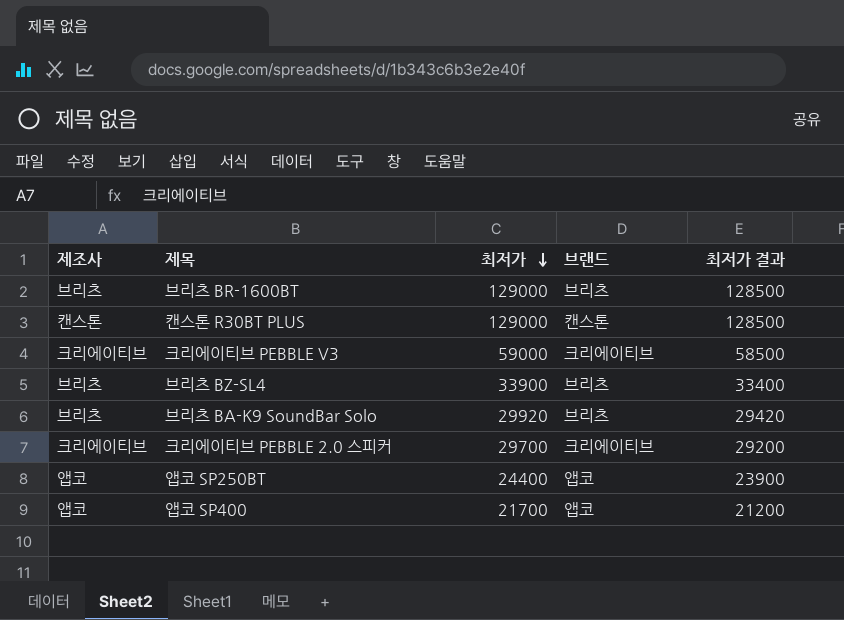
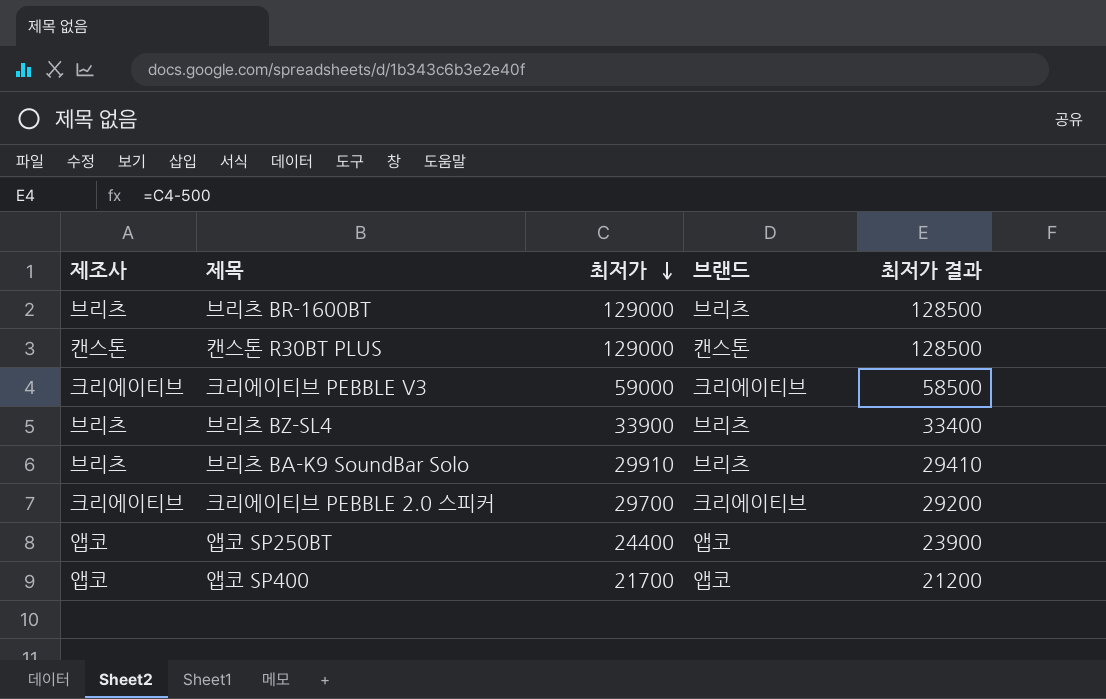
브리츠 BA-K9 SoundBar Solo | 최저가: 29920 -> 29910
브리츠 BA-K9 SoundBar Solo | 최저가 결과: 29420 -> 29410

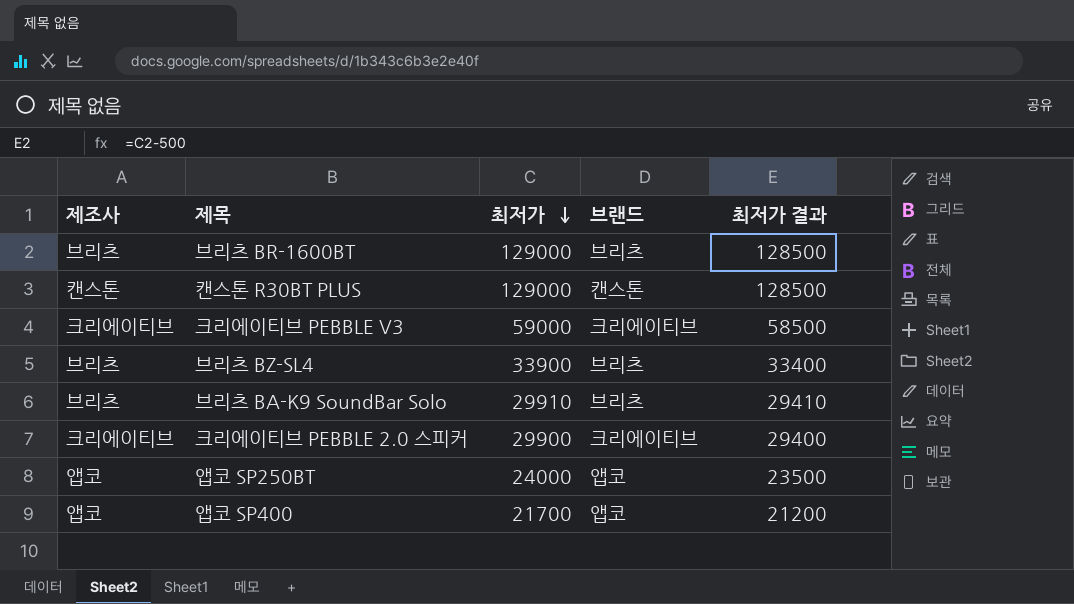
크리에이티브 PEBBLE 2.0 스피커 | 최저가: 29700 -> 29900
크리에이티브 PEBBLE 2.0 스피커 | 최저가 결과: 29200 -> 29400
앱코 SP250BT | 최저가: 24400 -> 24000
앱코 SP250BT | 최저가 결과: 23900 -> 23500

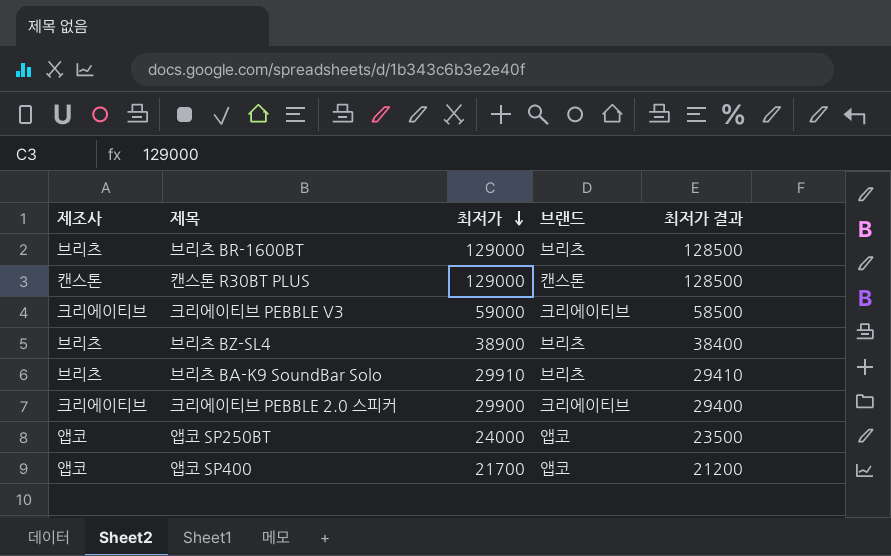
브리츠 BZ-SL4 | 최저가: 33900 -> 38900
브리츠 BZ-SL4 | 최저가 결과: 33400 -> 38400

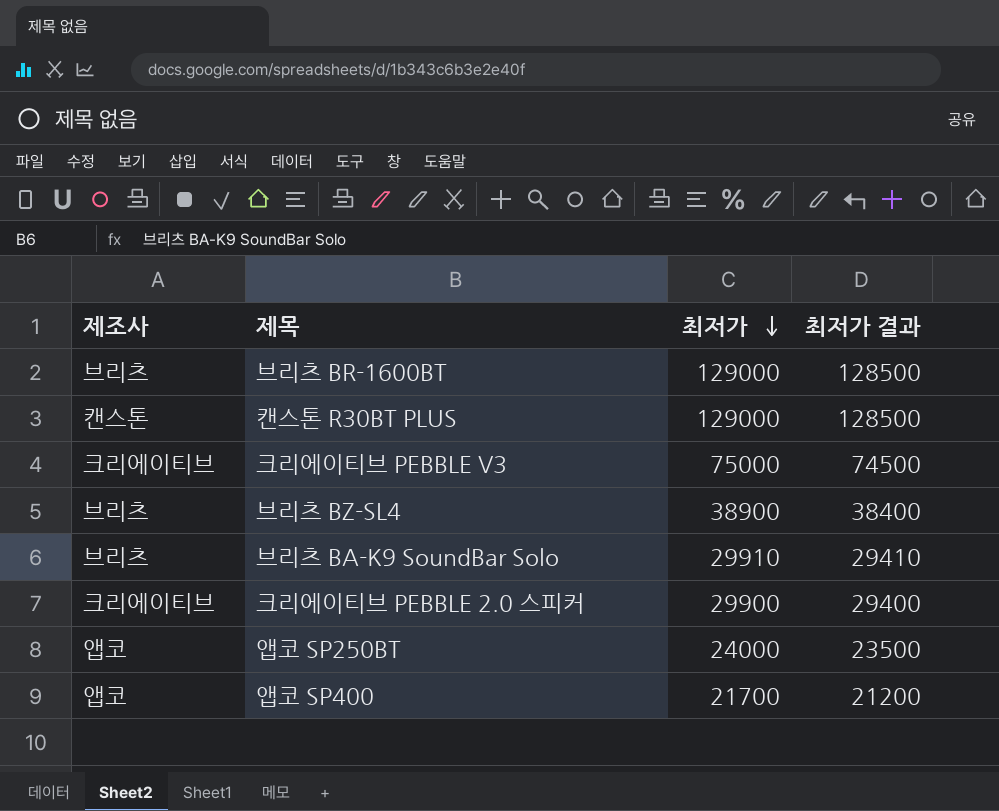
column 브랜드 | position: 4 -> none
크리에이티브 PEBBLE V3 | 최저가: 59000 -> 75000
크리에이티브 PEBBLE V3 | 최저가 결과: 58500 -> 74500

